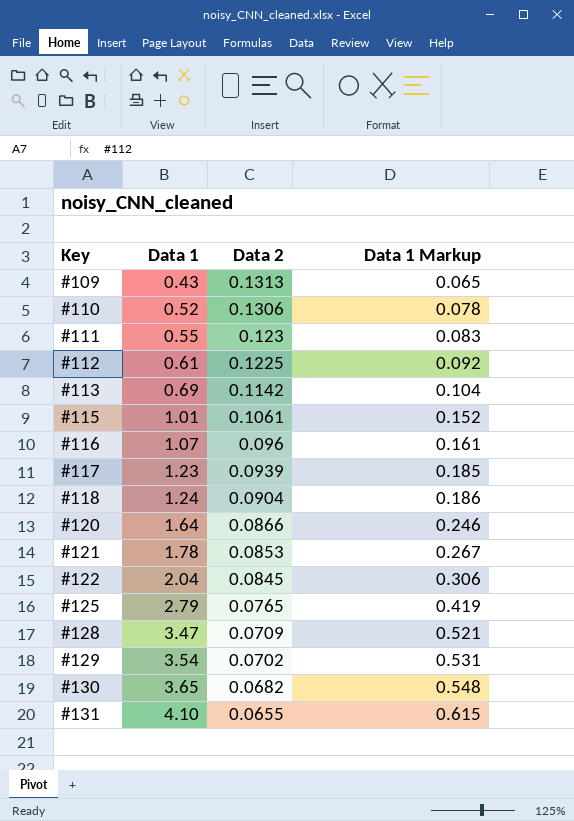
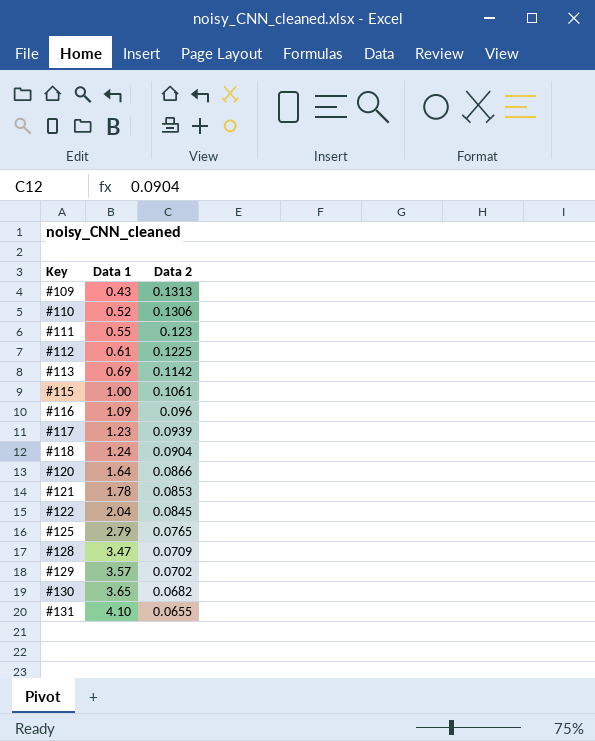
column Data 1 Markup | formula: [Data 1] * 0.15 -> none
#115 | Data 1: 1.01 -> 1.00
#116 | Data 1: 1.07 -> 1.09
#129 | Data 1: 3.54 -> 3.57

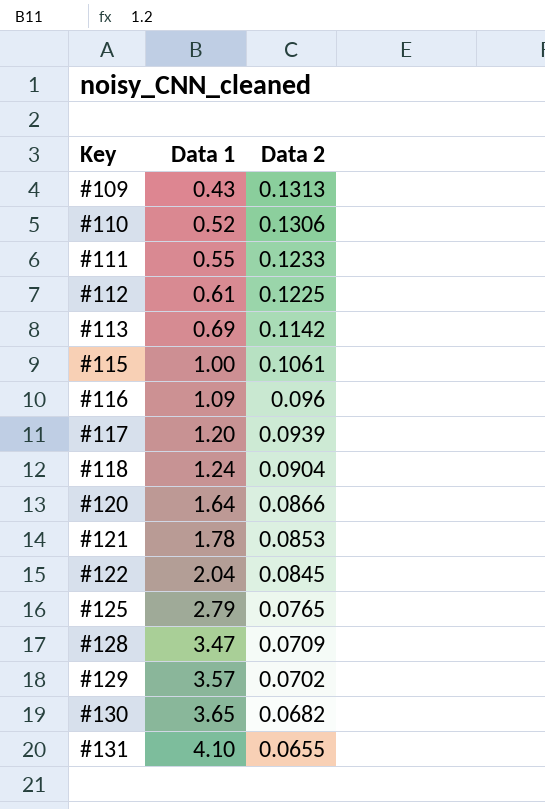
#111 | Data 2: 0.123 -> 0.1233
#117 | Data 1: 1.23 -> 1.20

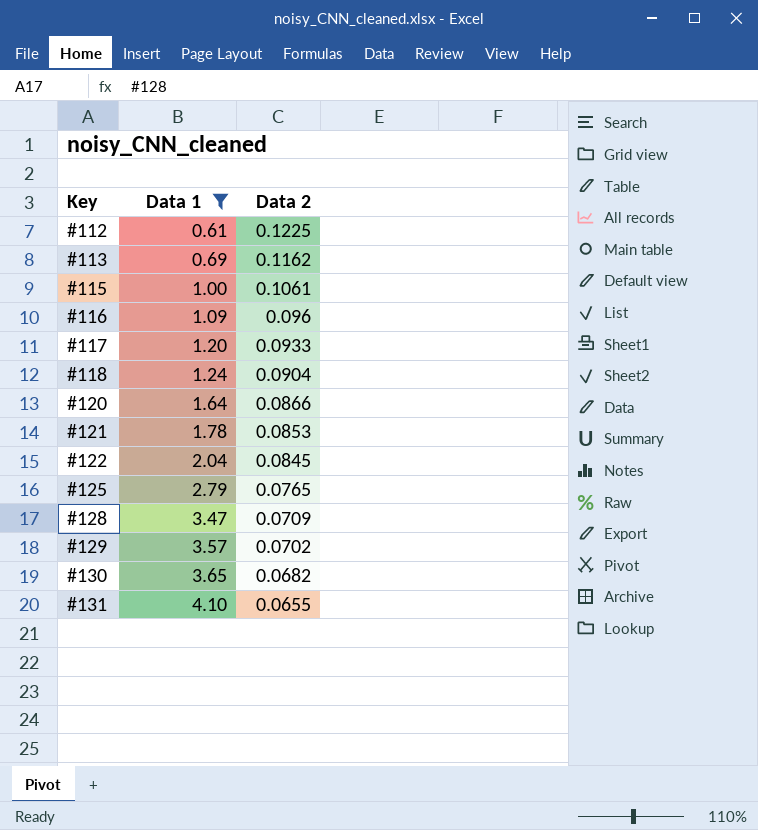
filter: none -> Data 1 >= 0.61
#113 | Data 2: 0.1142 -> 0.1162
#117 | Data 2: 0.0939 -> 0.0933

